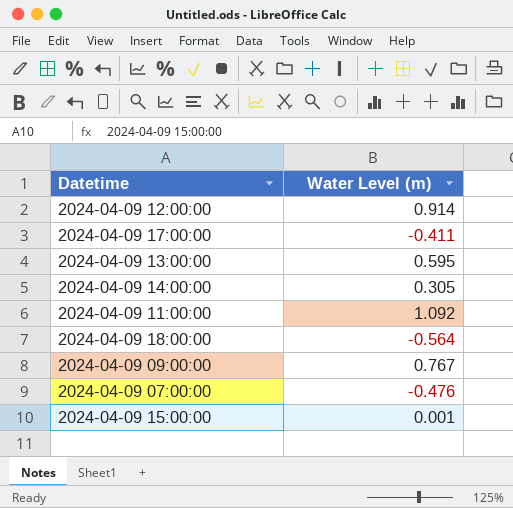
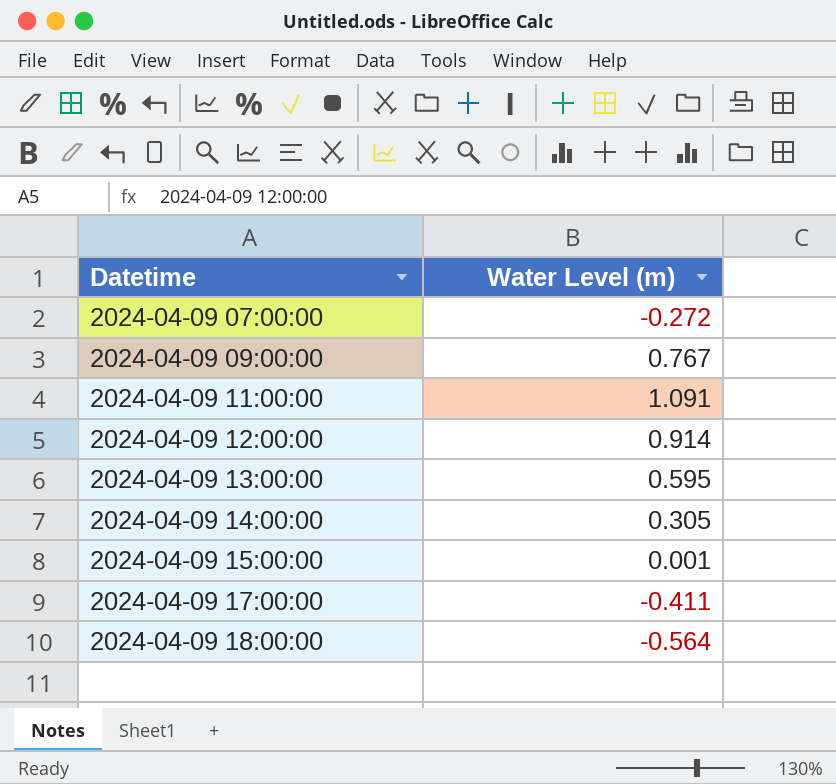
row order: none -> Datetime ascending
2024-04-09 07:00:00 | Water Level (m): -0.476 -> -0.272
2024-04-09 11:00:00 | Water Level (m): 1.092 -> 1.091

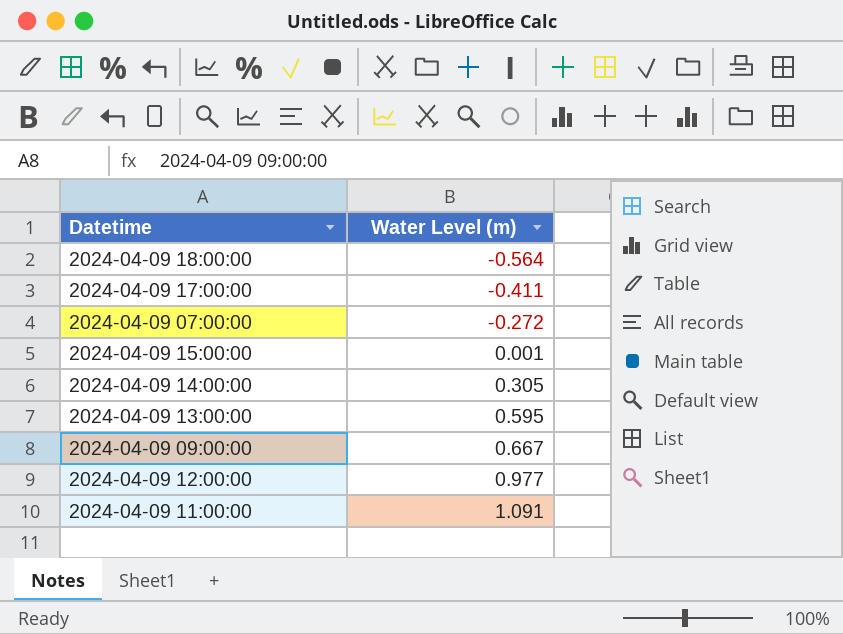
row order: Datetime ascending -> Water Level (m) ascending
2024-04-09 09:00:00 | Water Level (m): 0.767 -> 0.667
2024-04-09 12:00:00 | Water Level (m): 0.914 -> 0.977

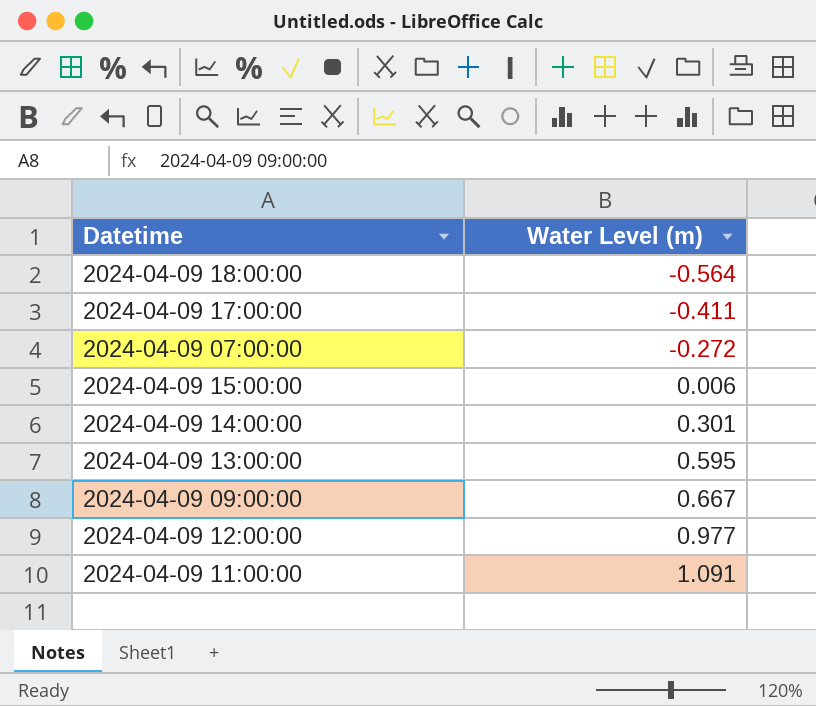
2024-04-09 15:00:00 | Water Level (m): 0.001 -> 0.006
2024-04-09 14:00:00 | Water Level (m): 0.305 -> 0.301

